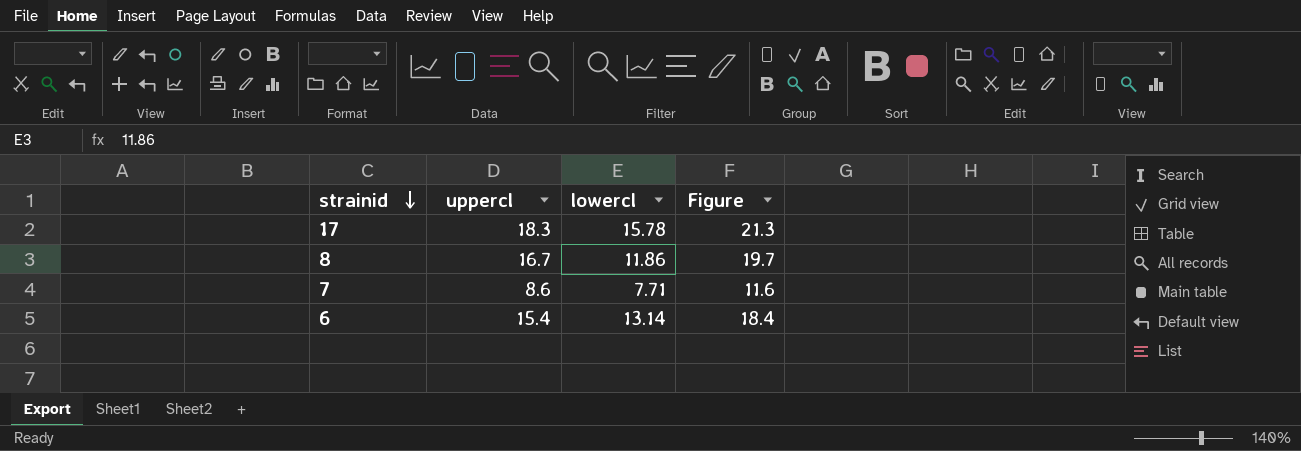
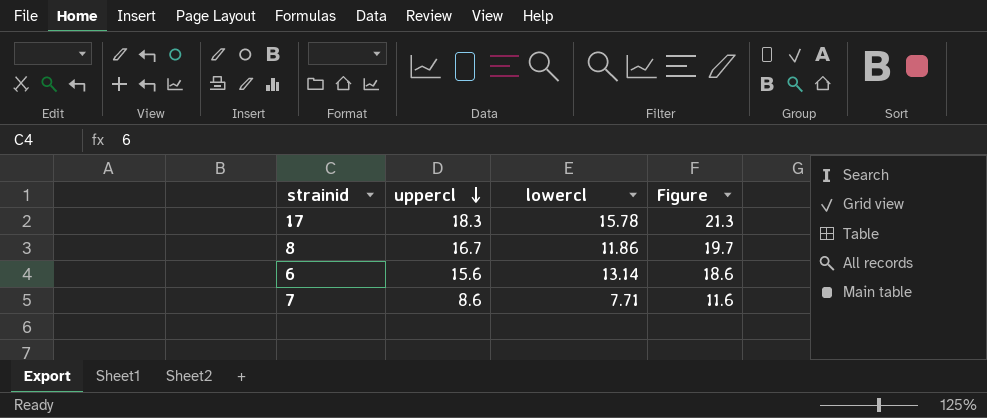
row order: strainid descending -> uppercl descending
6 | uppercl: 15.4 -> 15.6
6 | Figure: 18.4 -> 18.6

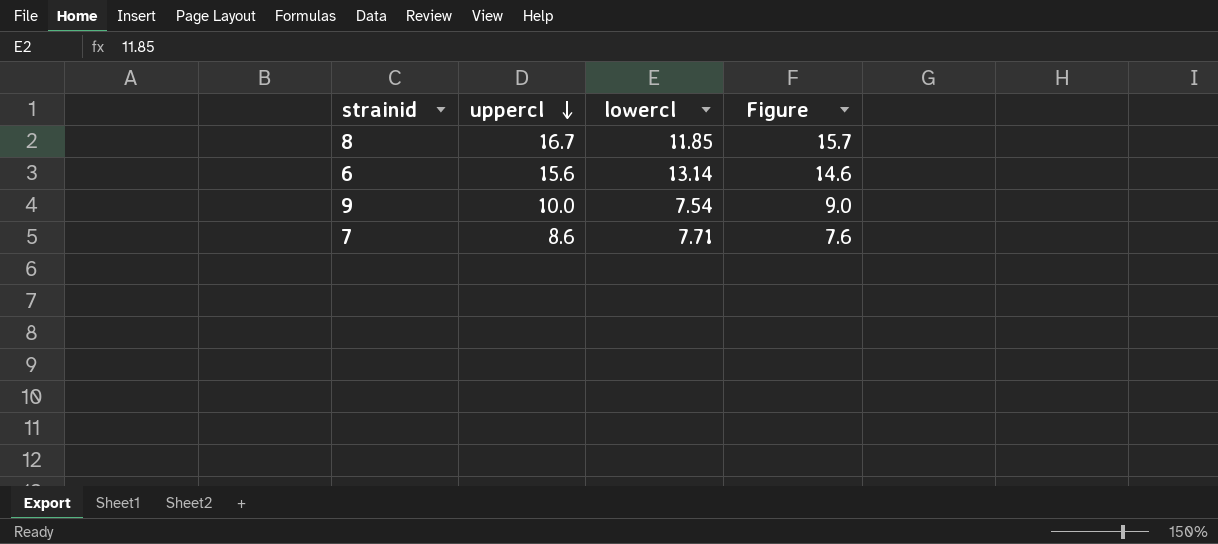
column Figure | formula: [uppercl] + 3 -> [uppercl] - 1
row 17: 18.3 | 15.78 | 21.3 -> none
8 | lowercl: 11.86 -> 11.85
row 9: none -> 10.0 | 7.54 | 9.0

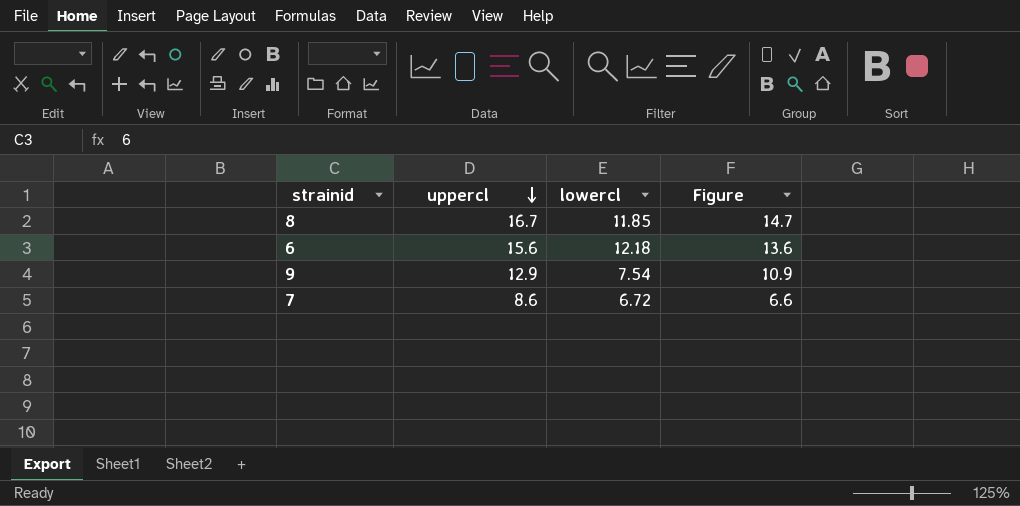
column Figure | formula: [uppercl] - 1 -> [uppercl] - 2
6 | lowercl: 13.14 -> 12.18
9 | uppercl: 10.0 -> 12.9
7 | lowercl: 7.71 -> 6.72

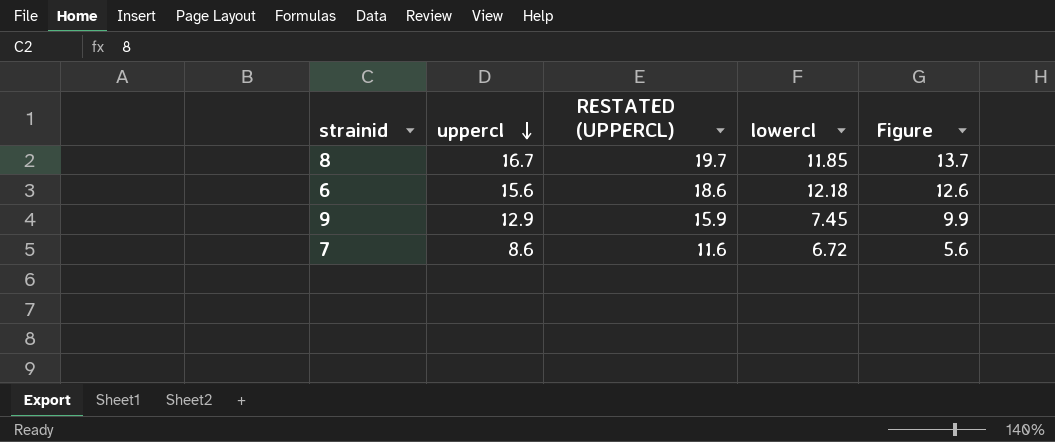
column RESTATED (UPPERCL) | formula: none -> [uppercl] + 3
column Figure | formula: [uppercl] - 2 -> [uppercl] - 3
9 | lowercl: 7.54 -> 7.45

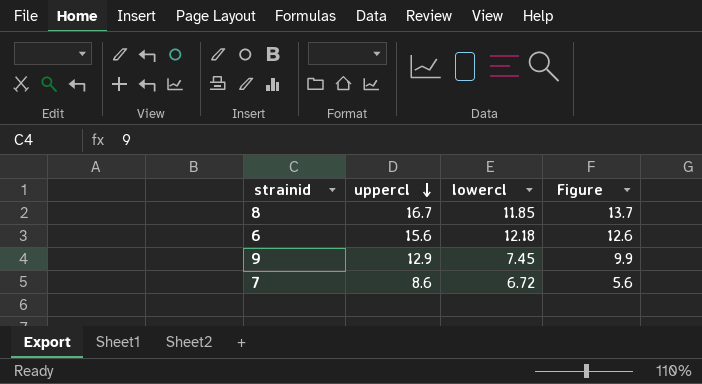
column RESTATED (UPPERCL) | formula: [uppercl] + 3 -> none

